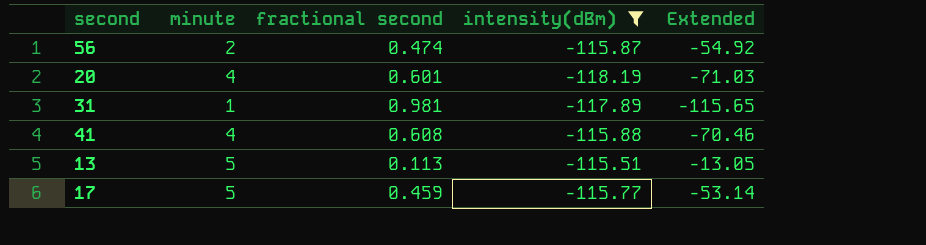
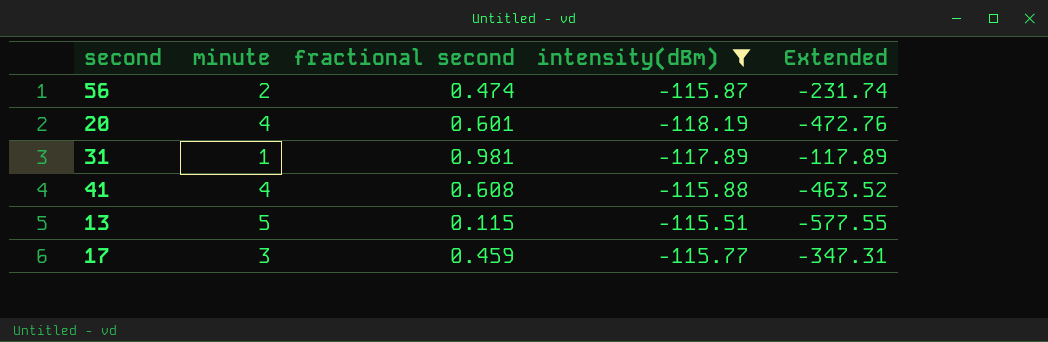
column Extended | formula: [fractional second] * [intensity(dBm)] -> [minute] * [intensity(dBm)]
13 | fractional second: 0.113 -> 0.115
17 | minute: 5 -> 3

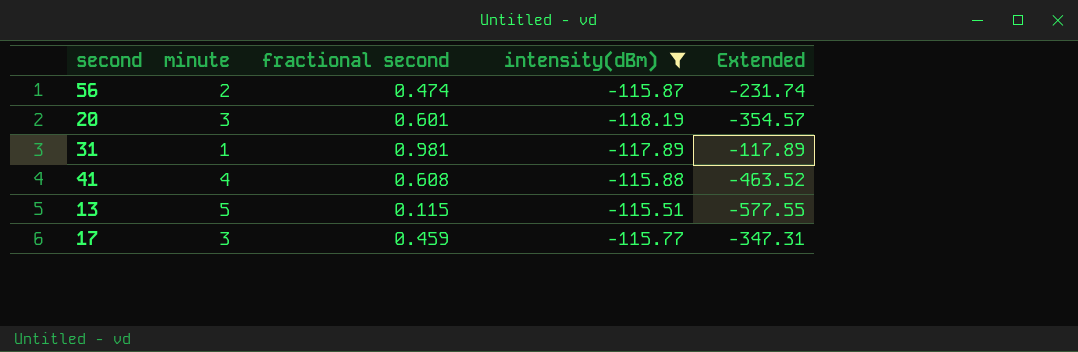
20 | minute: 4 -> 3
20 | Extended: -472.76 -> -354.57

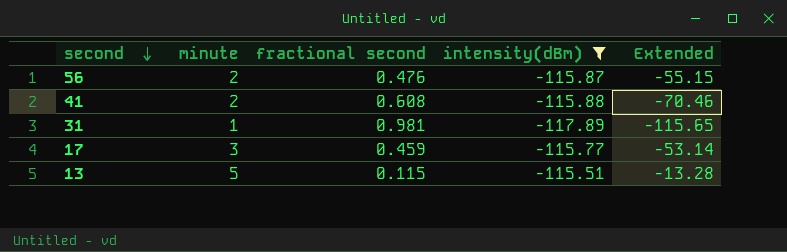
row order: none -> second descending
column Extended | formula: [minute] * [intensity(dBm)] -> [fractional second] * [intensity(dBm)]
row 20: 3 | 0.601 | -118.19 | -354.57 -> none
56 | fractional second: 0.474 -> 0.476
41 | minute: 4 -> 2

